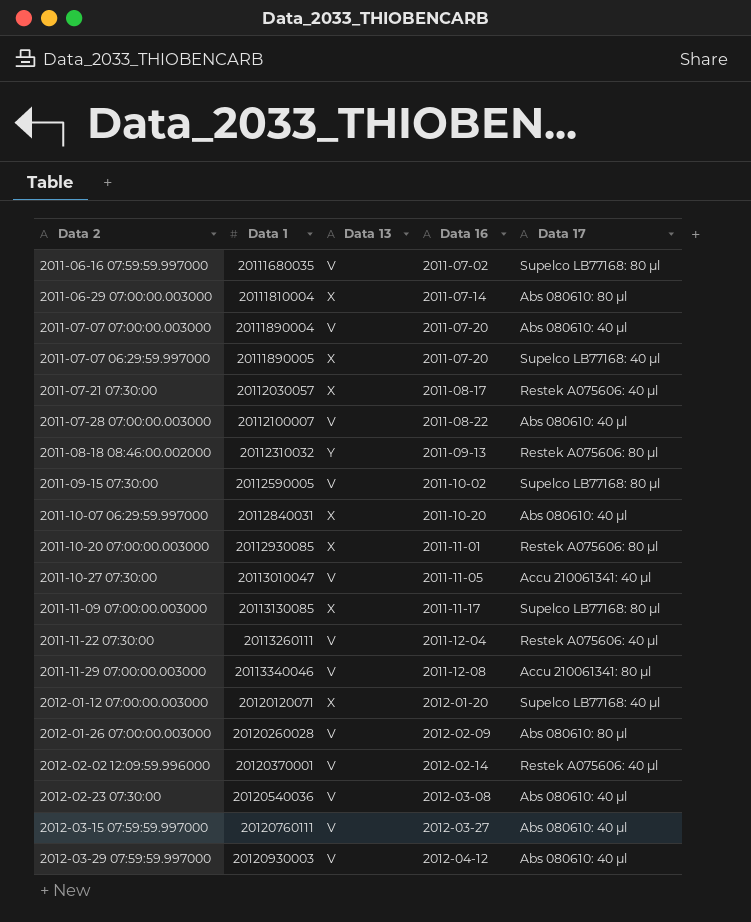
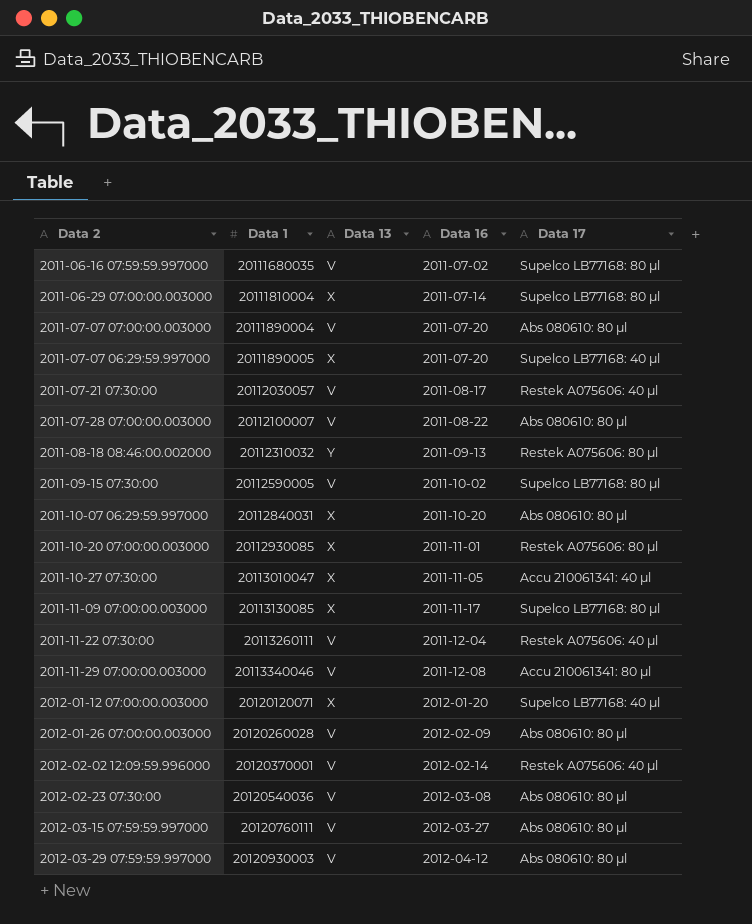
2011-06-29 07:00:00.003000 | Data 17: Abs 080610: 80 µl -> Supelco LB77168: 80 µl
2011-07-07 07:00:00.003000 | Data 17: Abs 080610: 40 µl -> Abs 080610: 80 µl
2011-07-21 07:30:00 | Data 13: X -> V
2011-07-28 07:00:00.003000 | Data 17: Abs 080610: 40 µl -> Abs 080610: 80 µl
2011-10-07 06:29:59.997000 | Data 17: Abs 080610: 40 µl -> Abs 080610: 80 µl
2011-10-27 07:30:00 | Data 13: V -> X
2012-02-23 07:30:00 | Data 17: Abs 080610: 40 µl -> Abs 080610: 80 µl
2012-03-15 07:59:59.997000 | Data 17: Abs 080610: 40 µl -> Abs 080610: 80 µl
2012-03-29 07:59:59.997000 | Data 17: Abs 080610: 40 µl -> Abs 080610: 80 µl

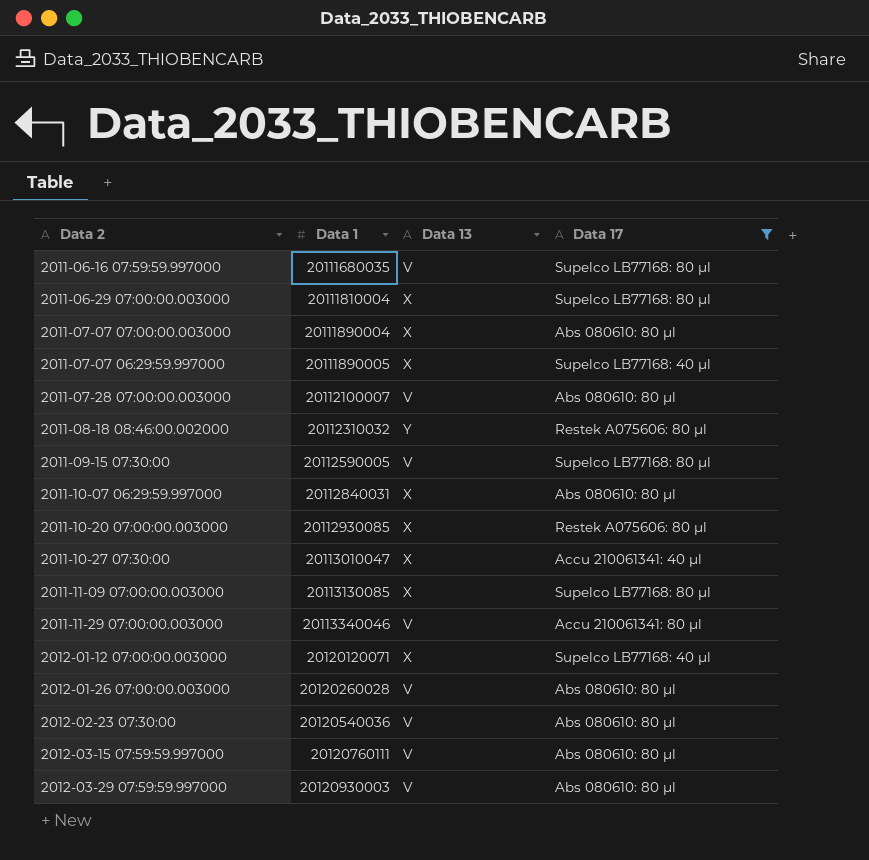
filter: none -> Data 17 != Restek A075606: 40 µl
column Data 16 | position: 4 -> none
2011-07-07 07:00:00.003000 | Data 13: V -> X

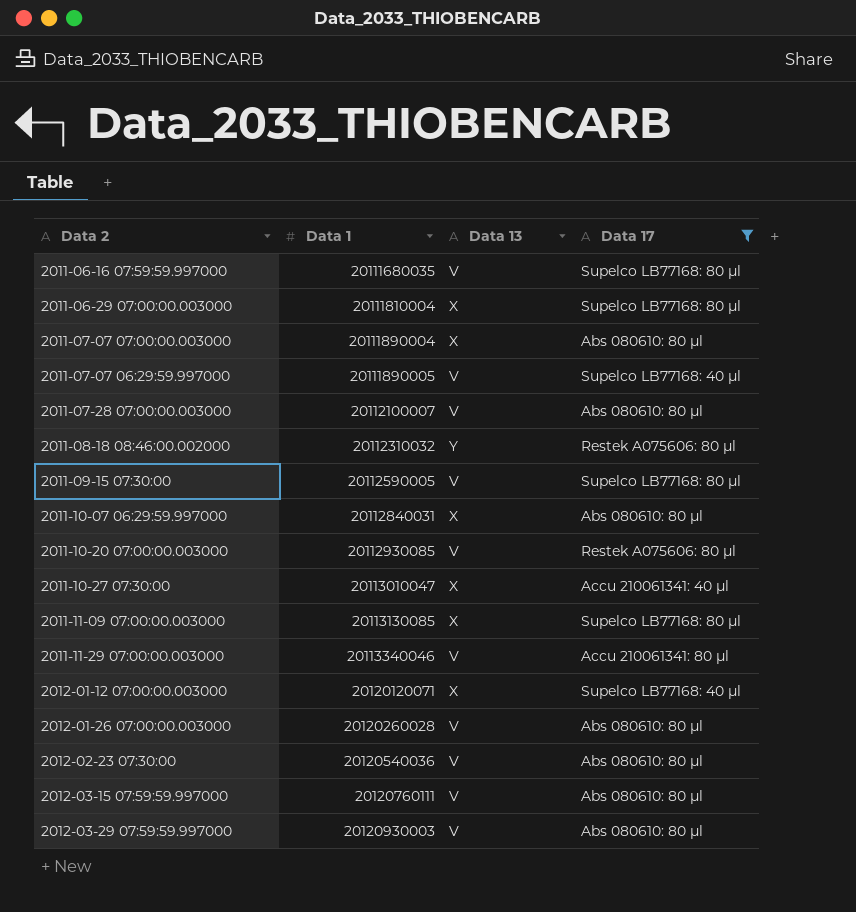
2011-07-07 06:29:59.997000 | Data 13: X -> V
2011-10-20 07:00:00.003000 | Data 13: X -> V

